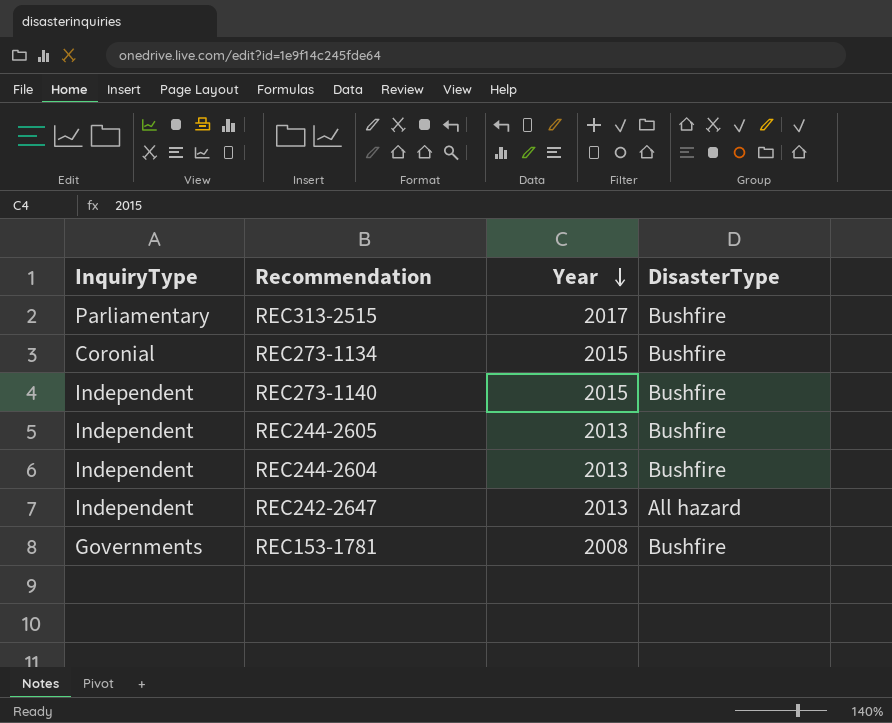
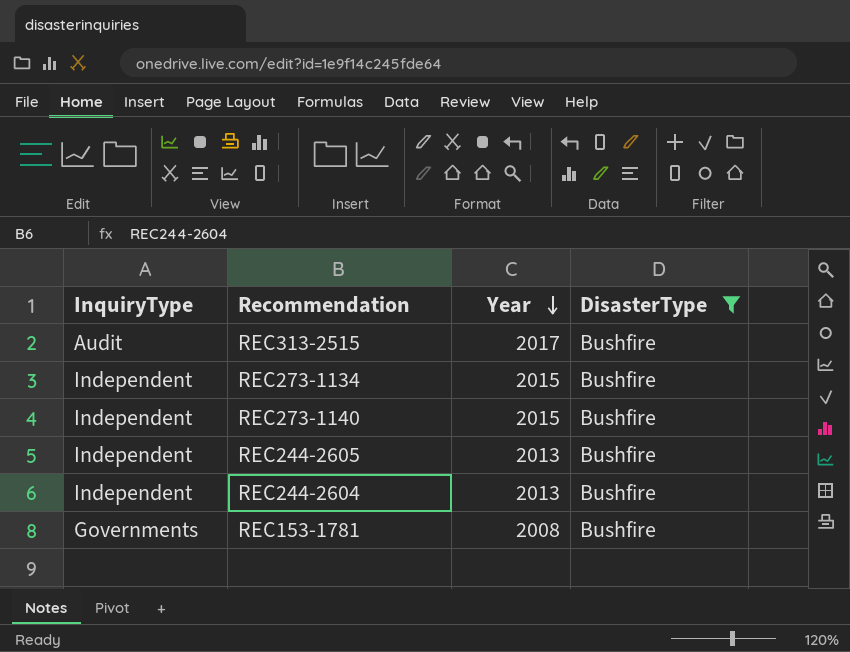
filter: none -> DisasterType = Bushfire
REC313-2515 | InquiryType: Parliamentary -> Audit
REC273-1134 | InquiryType: Coronial -> Independent

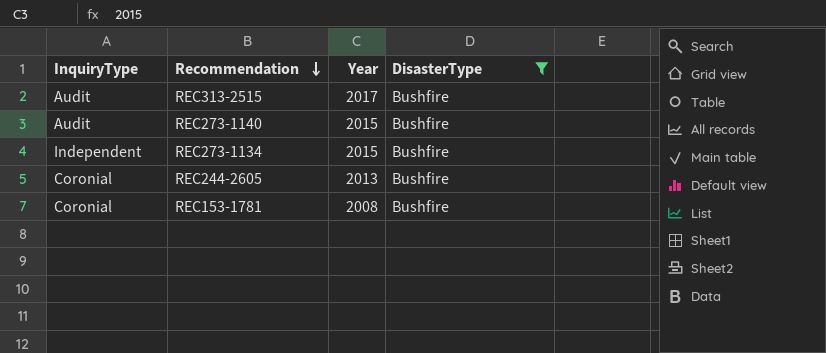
row order: Year descending -> Recommendation descending
row REC244-2604: Independent | 2013 | Bushfire -> none
REC273-1140 | InquiryType: Independent -> Audit
REC244-2605 | InquiryType: Independent -> Coronial
REC153-1781 | InquiryType: Governments -> Coronial

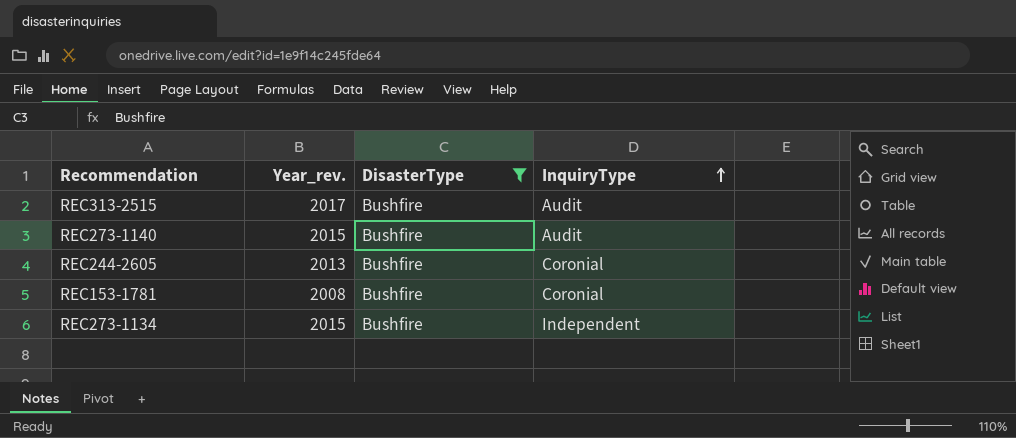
row order: Recommendation descending -> InquiryType ascending
column name: Year -> Year_rev.
column InquiryType | position: 1 -> 4

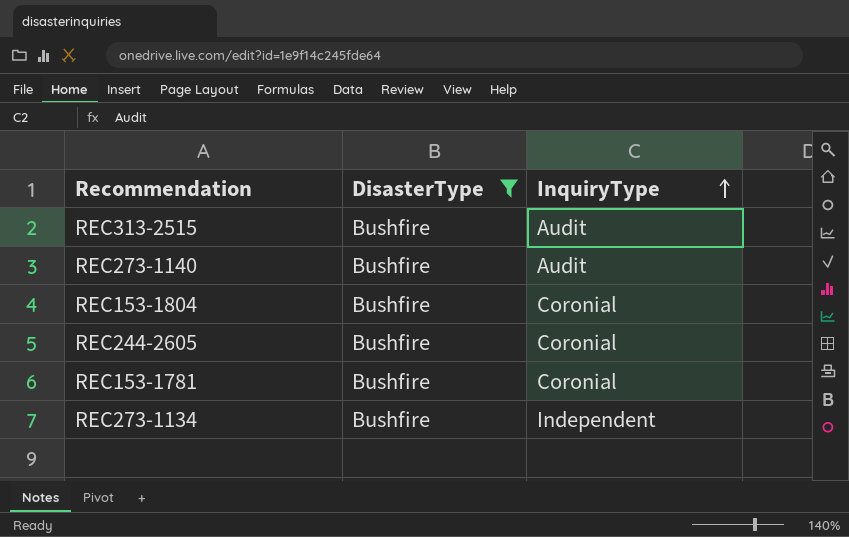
column Year_rev. | position: 2 -> none
row REC153-1804: none -> Bushfire | Coronial

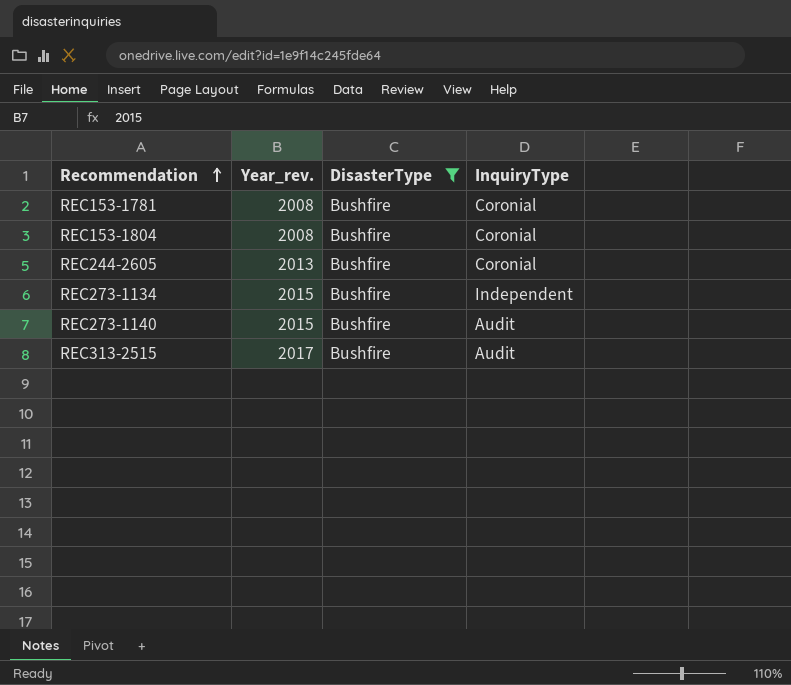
row order: InquiryType ascending -> Recommendation ascending
column Year_rev. | position: none -> 2

